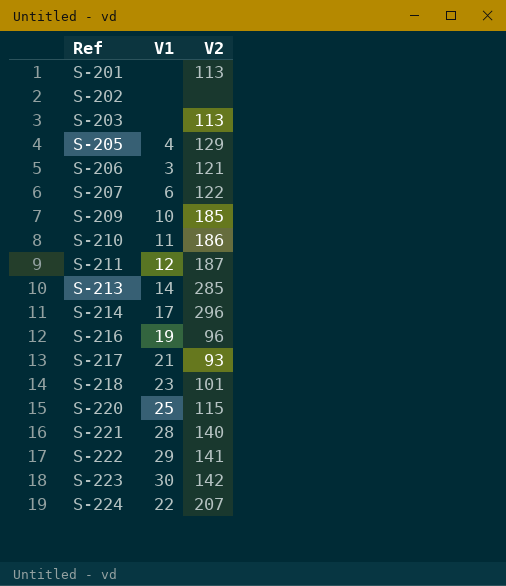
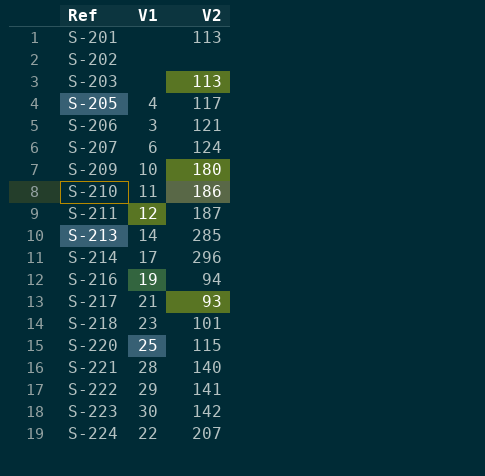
S-205 | V2: 129 -> 117
S-207 | V2: 122 -> 124
S-209 | V2: 185 -> 180
S-216 | V2: 96 -> 94

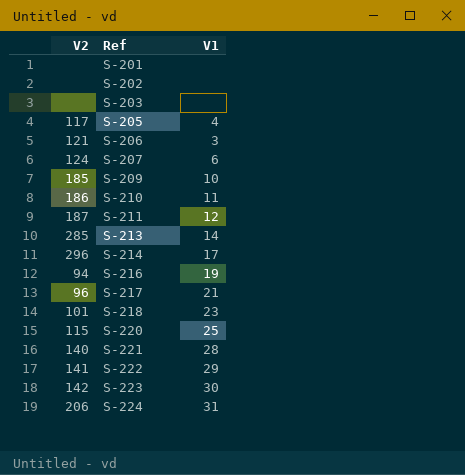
column V2 | position: 3 -> 1
S-201 | V2: 113 -> none
S-203 | V2: 113 -> none
S-209 | V2: 180 -> 185
S-217 | V2: 93 -> 96
S-224 | V2: 207 -> 206
S-224 | V1: 22 -> 31

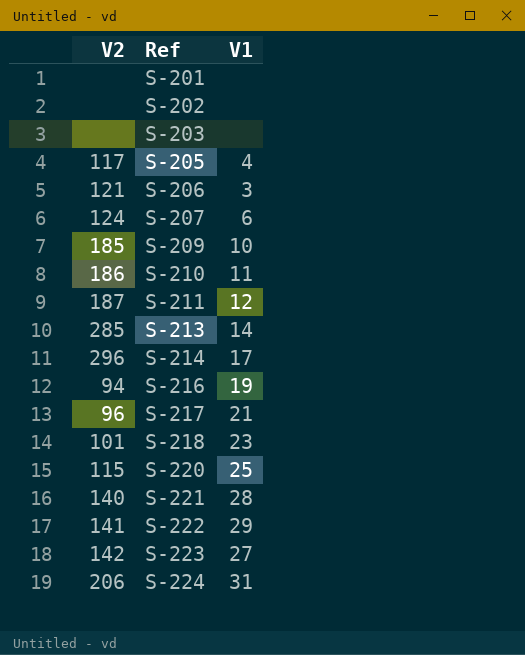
S-223 | V1: 30 -> 27

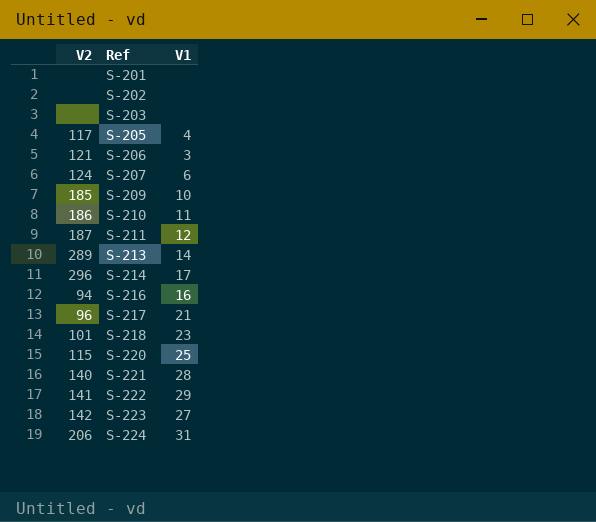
S-213 | V2: 285 -> 289
S-216 | V1: 19 -> 16

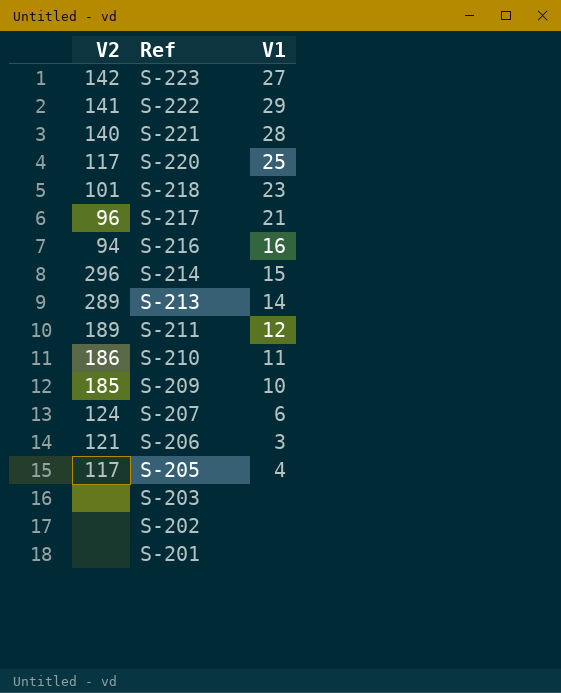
row order: Ref ascending -> Ref descending
row S-224: 206 | 31 -> none
S-220 | V2: 115 -> 117
S-214 | V1: 17 -> 15
S-211 | V2: 187 -> 189

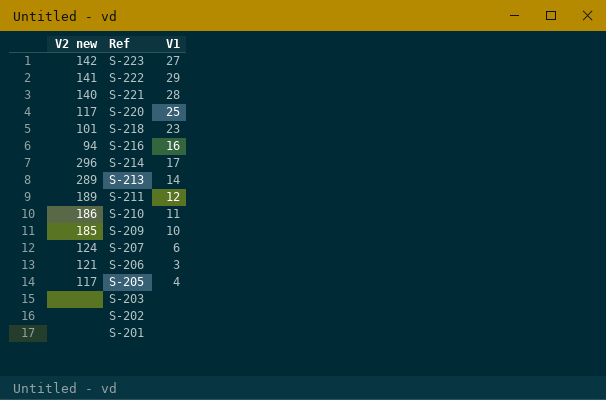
column name: V2 -> V2 new
row S-217: 96 | 21 -> none
S-214 | V1: 15 -> 17

